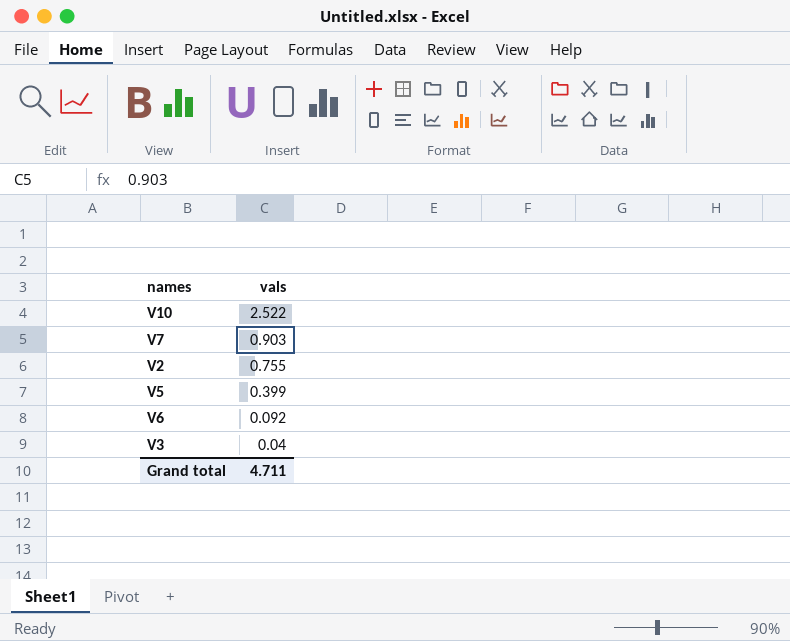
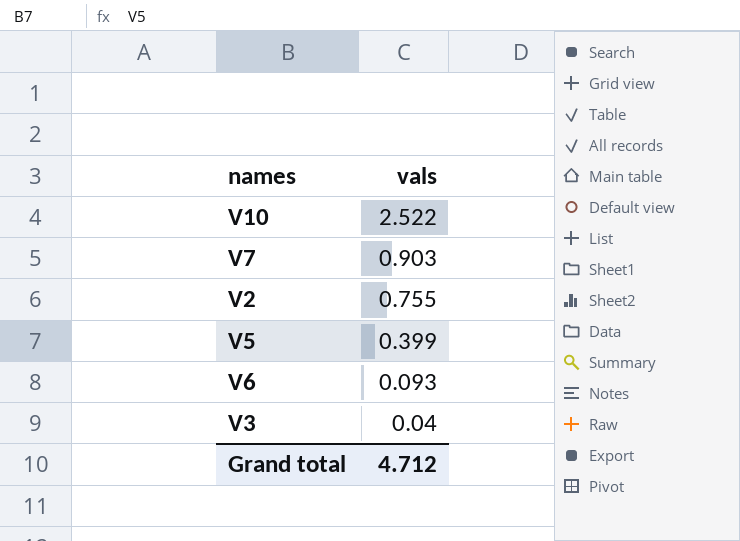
V6 | vals: 0.092 -> 0.093
Grand total | vals: 4.711 -> 4.712

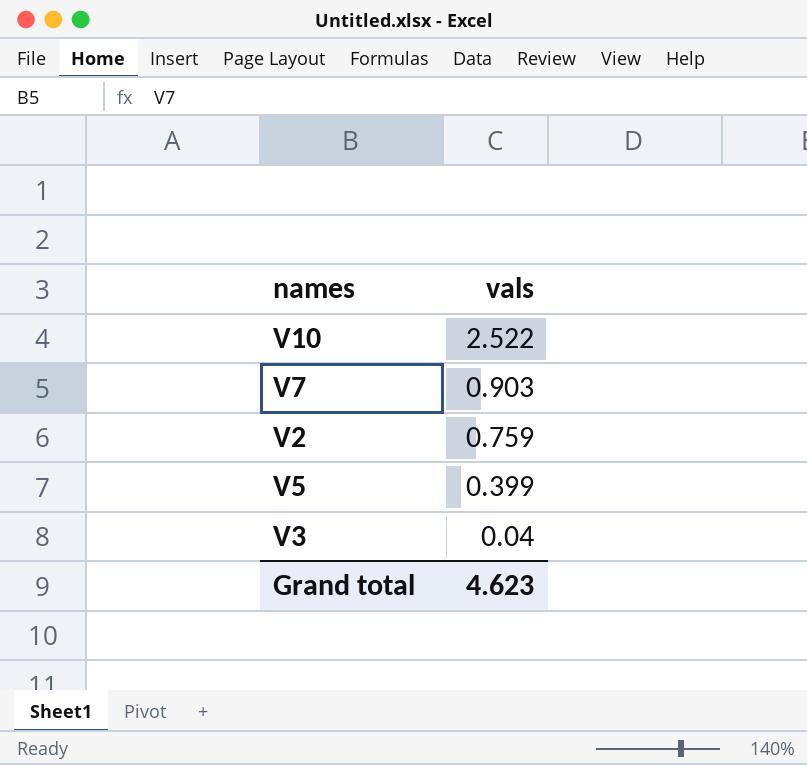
row V6: 0.093 -> none
V2 | vals: 0.755 -> 0.759
Grand total | vals: 4.712 -> 4.623

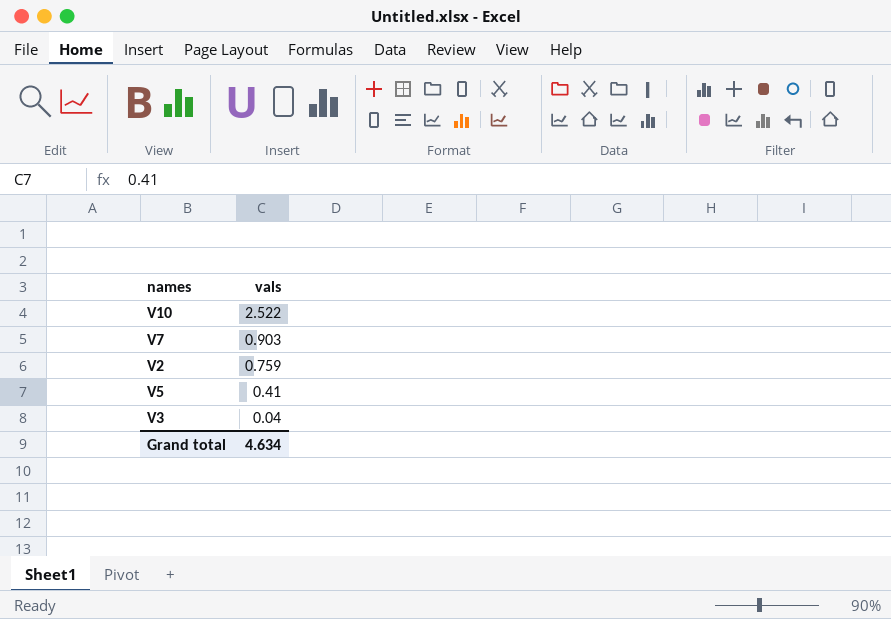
V5 | vals: 0.399 -> 0.41
Grand total | vals: 4.623 -> 4.634

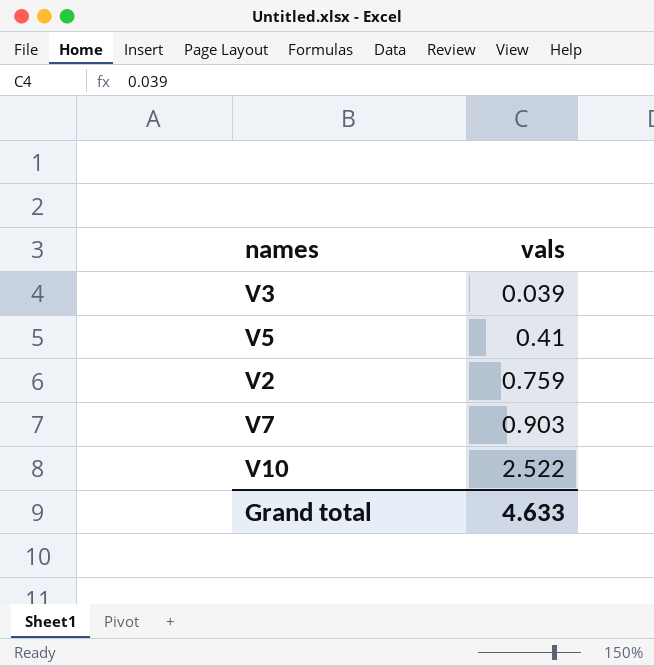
row order: vals descending -> vals ascending
V3 | vals: 0.04 -> 0.039
Grand total | vals: 4.634 -> 4.633

